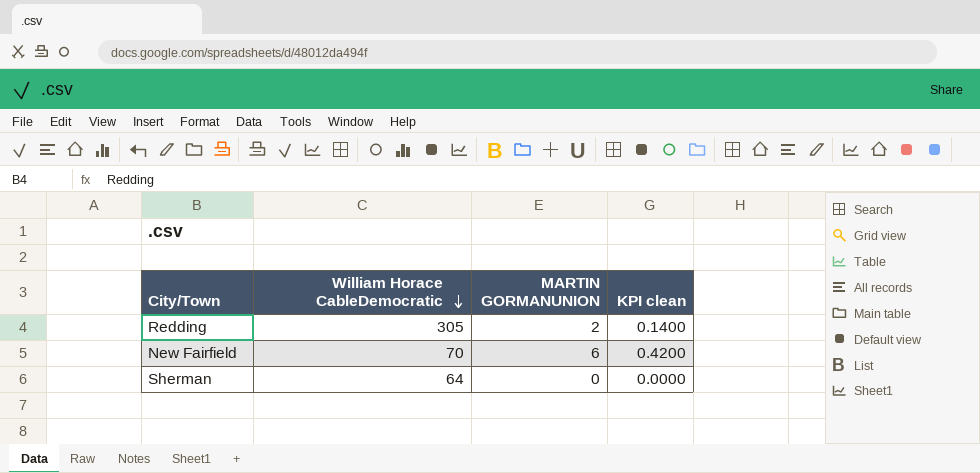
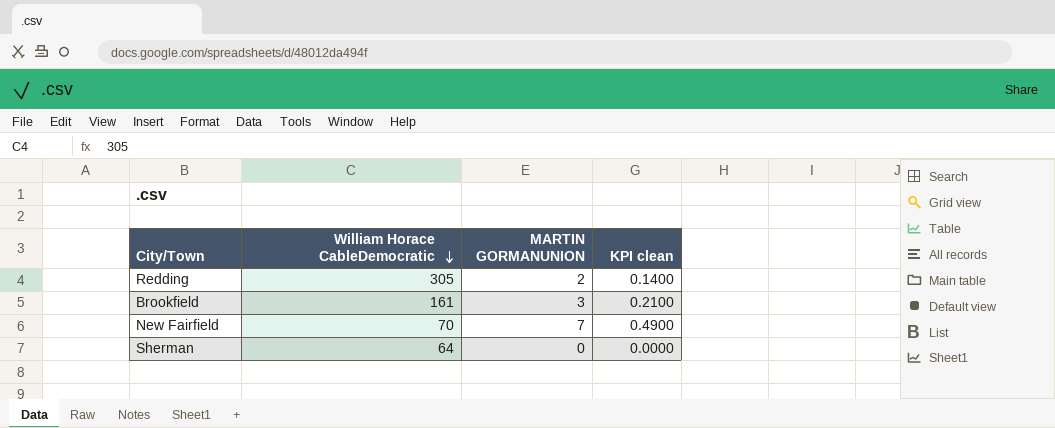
row Brookfield: none -> 161 | 3 | 0.2100
New Fairfield | MARTIN GORMANUNION: 6 -> 7
New Fairfield | KPI clean: 0.4200 -> 0.4900

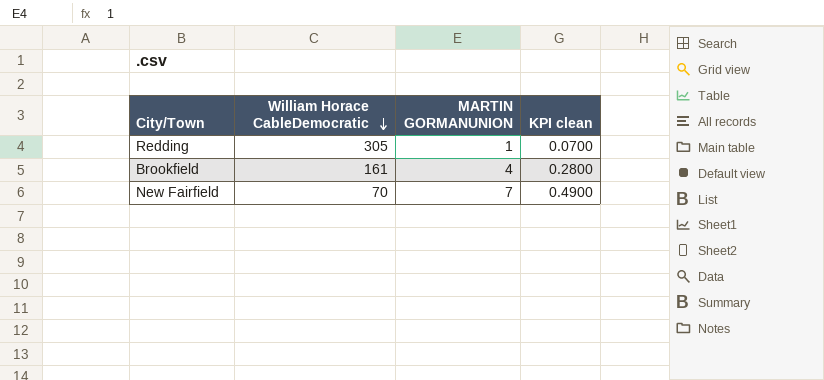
row Sherman: 64 | 0 | 0.0000 -> none
Redding | MARTIN GORMANUNION: 2 -> 1
Redding | KPI clean: 0.1400 -> 0.0700
Brookfield | MARTIN GORMANUNION: 3 -> 4
Brookfield | KPI clean: 0.2100 -> 0.2800

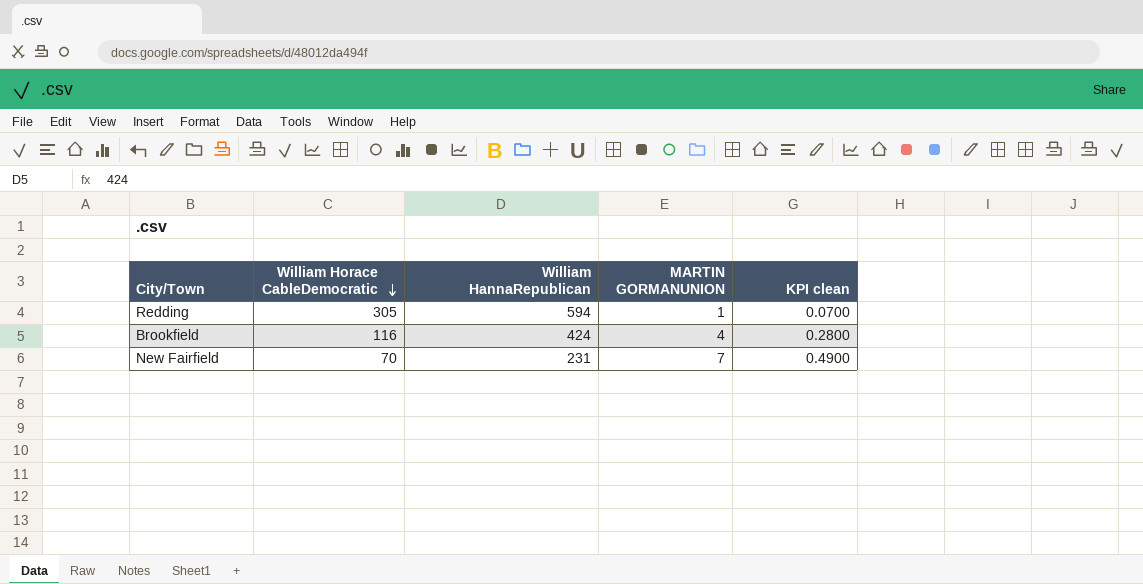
column William HannaRepublican | position: none -> 3
Brookfield | William Horace CableDemocratic: 161 -> 116

